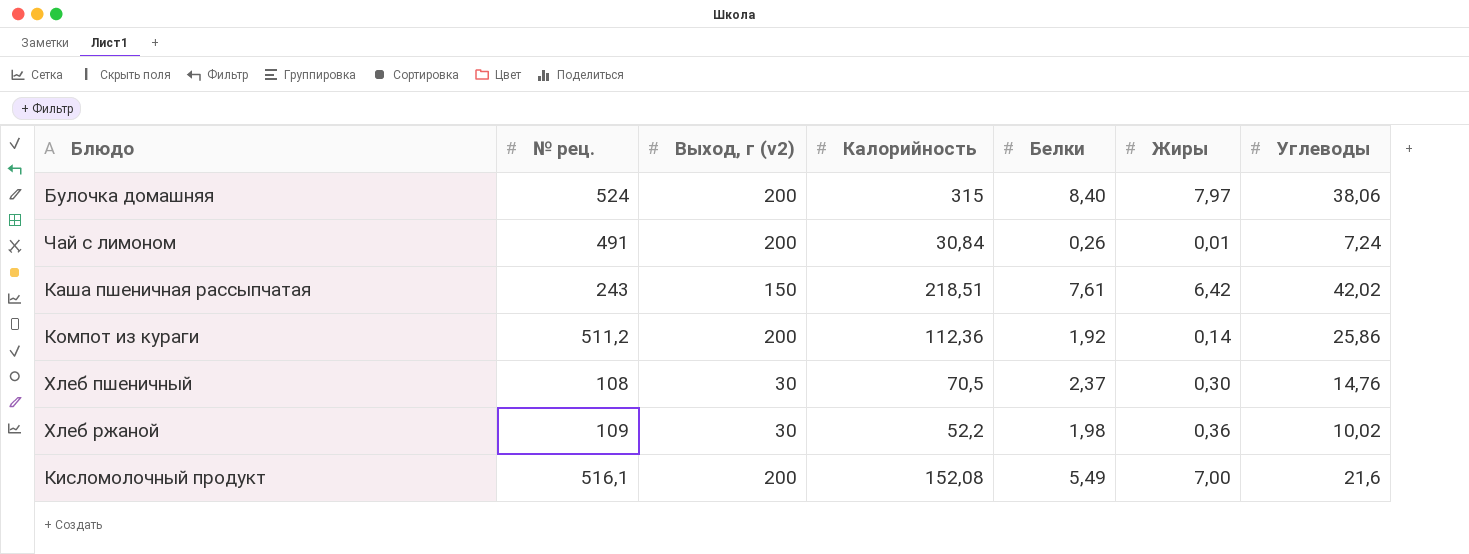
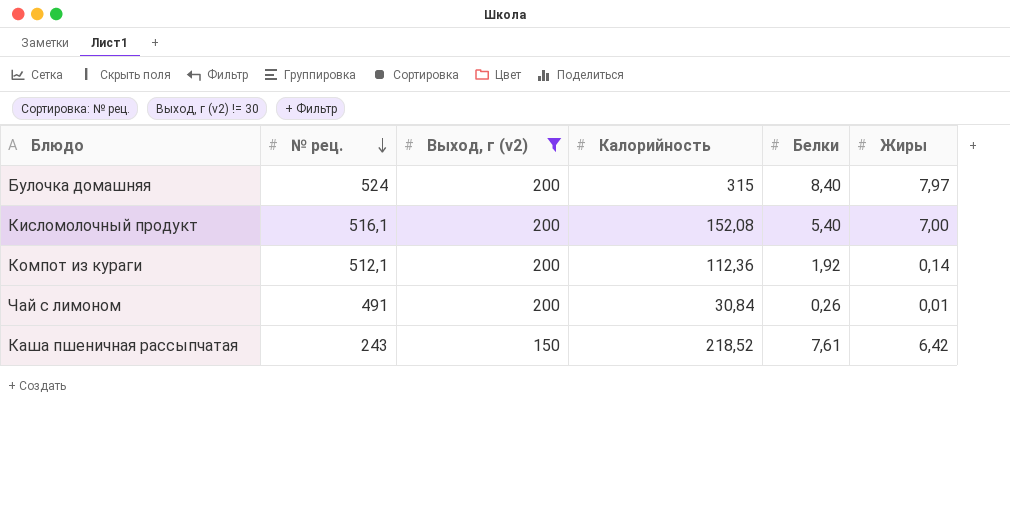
filter: none -> Выход, г (v2) != 30
row order: none -> № рец. descending
column Углеводы | position: 7 -> none
Кисломолочный продукт | Белки: 5,49 -> 5,40
Компот из кураги | № рец.: 511,2 -> 512,1
Каша пшеничная рассыпчатая | Калорийность: 218,51 -> 218,52

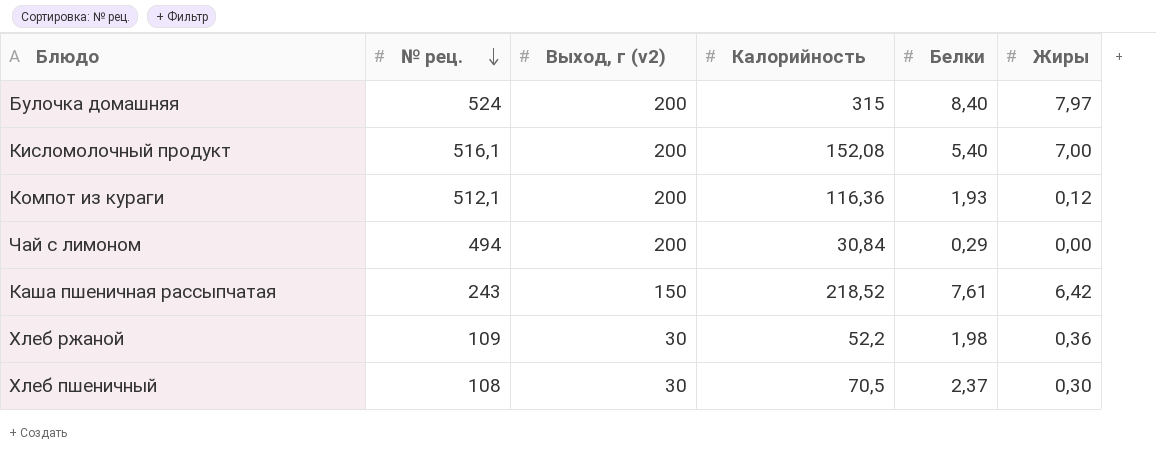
filter: Выход, г (v2) != 30 -> none
Компот из кураги | Калорийность: 112,36 -> 116,36
Компот из кураги | Белки: 1,92 -> 1,93
Компот из кураги | Жиры: 0,14 -> 0,12
Чай с лимоном | № рец.: 491 -> 494
Чай с лимоном | Белки: 0,26 -> 0,29
Чай с лимоном | Жиры: 0,01 -> 0,00

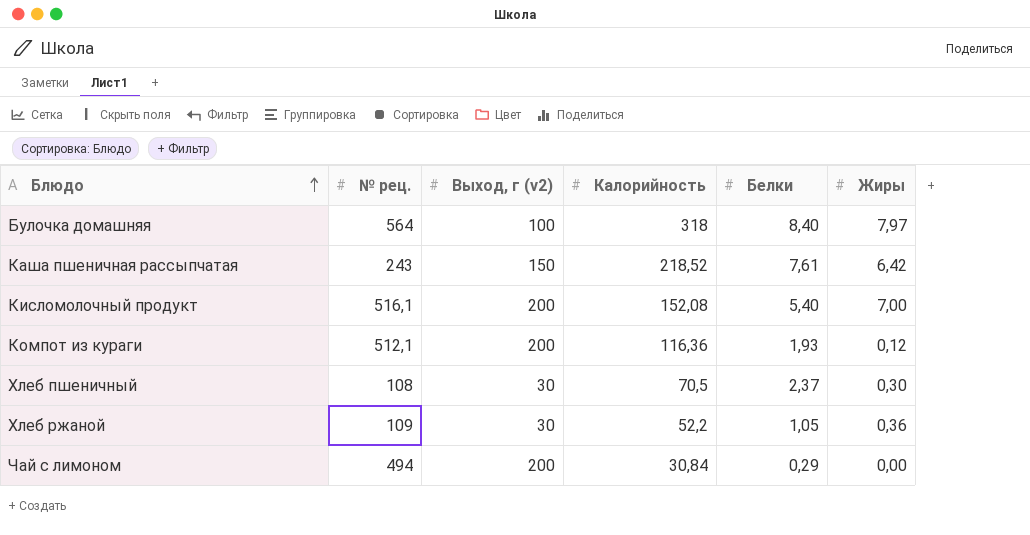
row order: № рец. descending -> Блюдо ascending
Булочка домашняя | № рец.: 524 -> 564
Булочка домашняя | Выход, г (v2): 200 -> 100
Булочка домашняя | Калорийность: 315 -> 318
Хлеб ржаной | Белки: 1,98 -> 1,05

